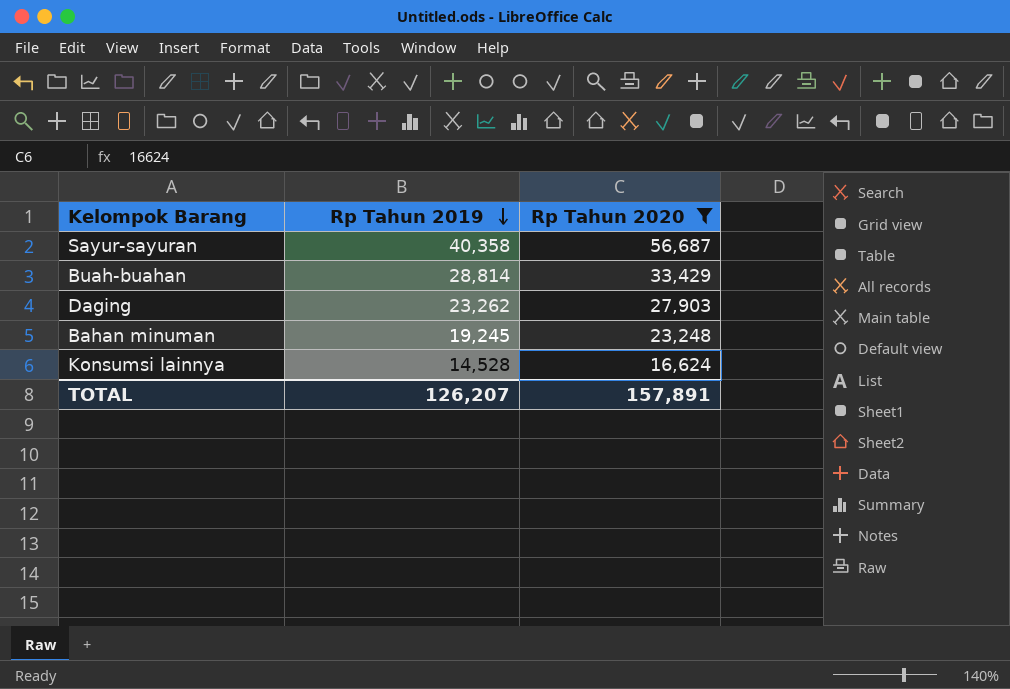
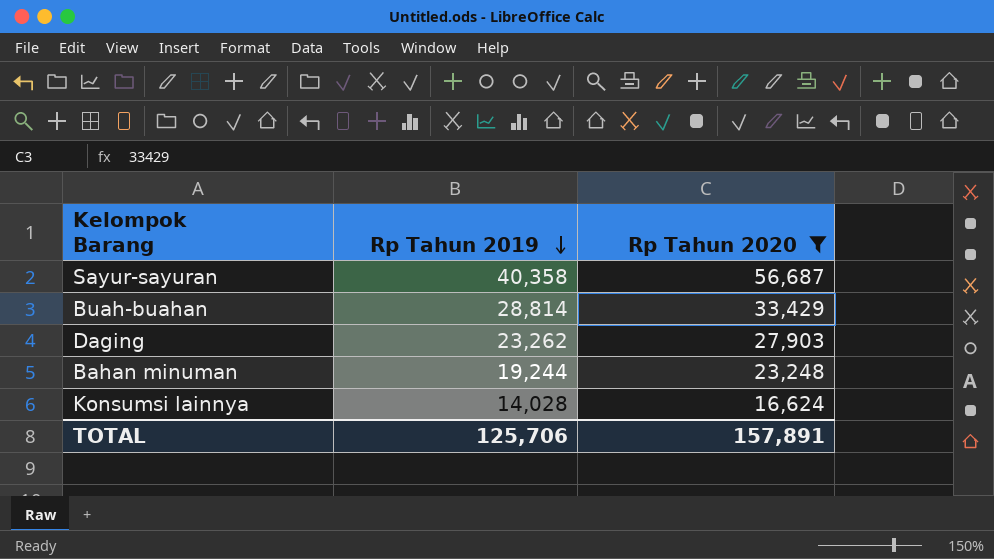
Bahan minuman | Rp Tahun 2019: 19,245 -> 19,244
Konsumsi lainnya | Rp Tahun 2019: 14,528 -> 14,028
TOTAL | Rp Tahun 2019: 126,207 -> 125,706

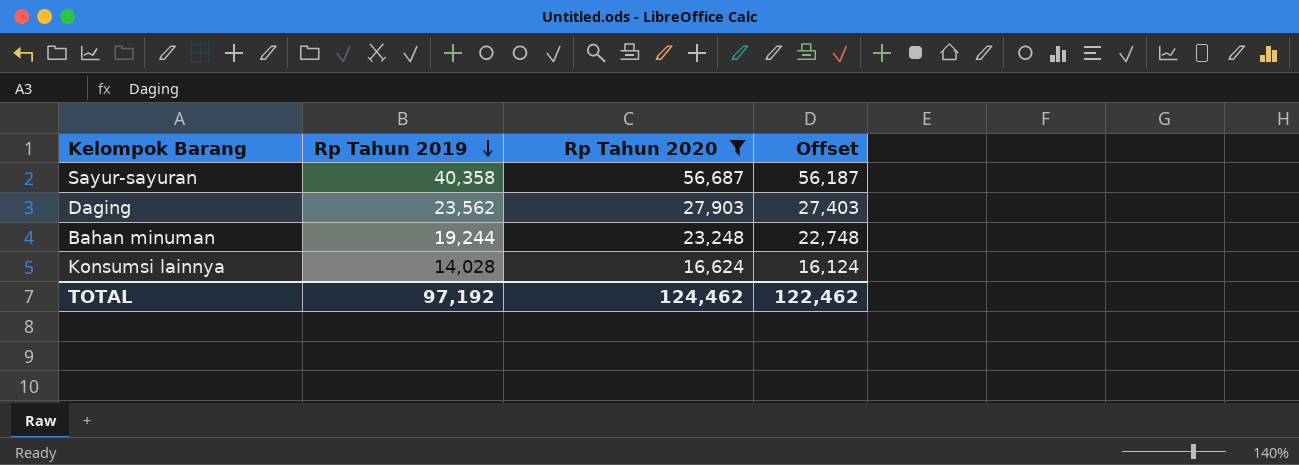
column Offset | formula: none -> [Rp Tahun 2020] - 500
row Buah-buahan: 28,814 | 33,429 -> none
Daging | Rp Tahun 2019: 23,262 -> 23,562
TOTAL | Rp Tahun 2019: 125,706 -> 97,192
TOTAL | Rp Tahun 2020: 157,891 -> 124,462

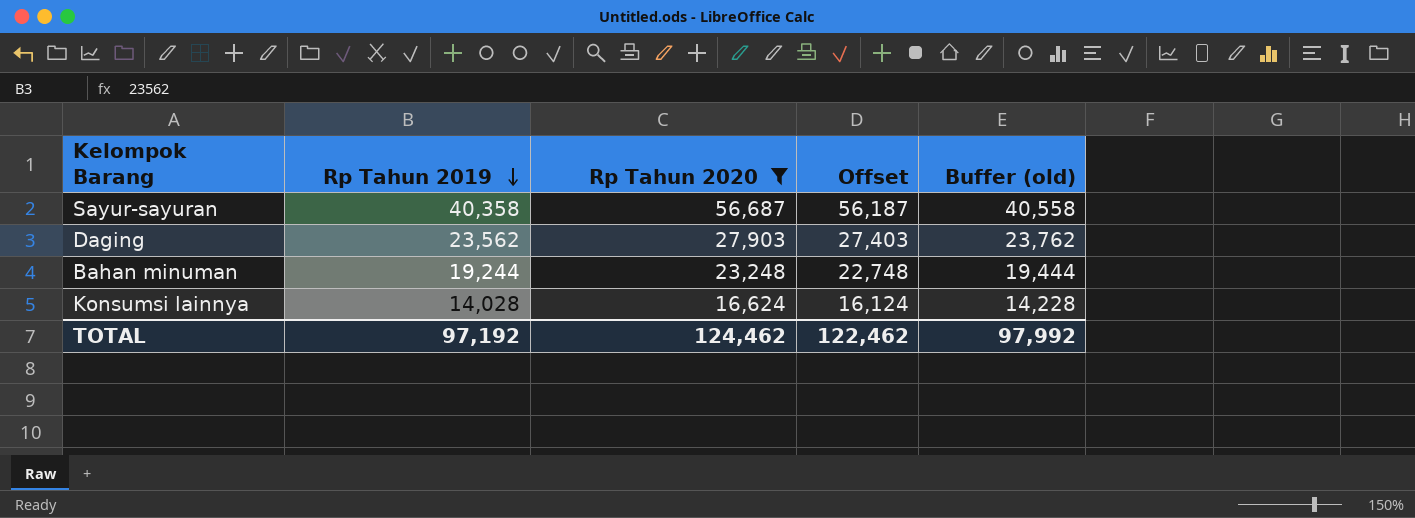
column Buffer (old) | formula: none -> [Rp Tahun 2019] + 200

